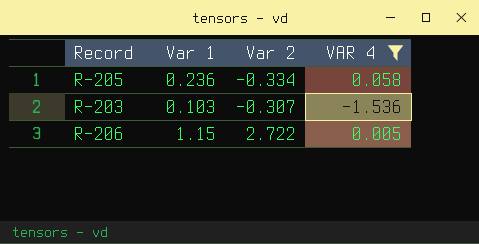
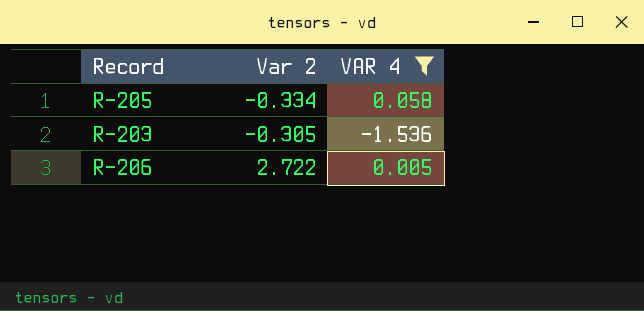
column Var 1 | position: 2 -> none
R-203 | Var 2: -0.307 -> -0.305

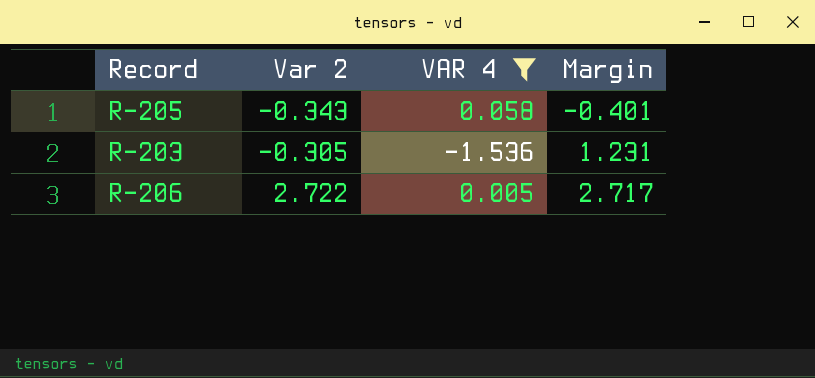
column Margin | formula: none -> [Var 2] - [VAR 4]
R-205 | Var 2: -0.334 -> -0.343

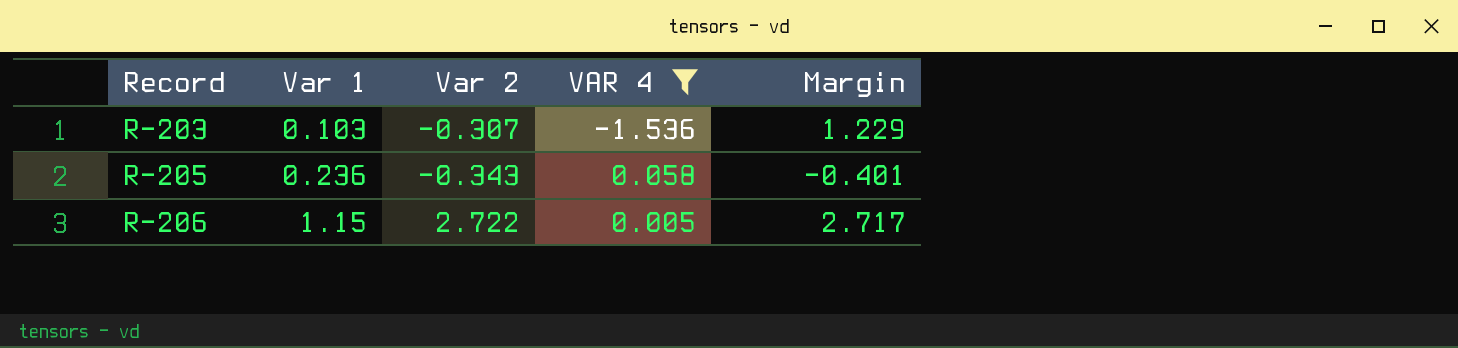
row order: Var 2 ascending -> Record ascending
column Var 1 | position: none -> 2
R-203 | Var 2: -0.305 -> -0.307
R-203 | Margin: 1.231 -> 1.229

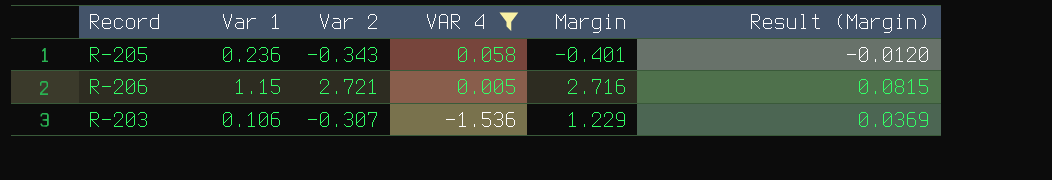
row order: Record ascending -> VAR 4 descending
column Result (Margin) | formula: none -> [Margin] * 0.03
R-206 | Var 2: 2.722 -> 2.721
R-206 | Margin: 2.717 -> 2.716
R-203 | Var 1: 0.103 -> 0.106

